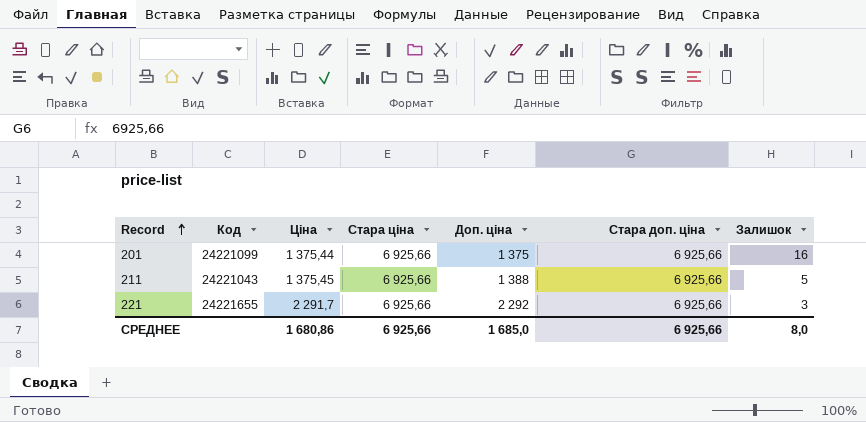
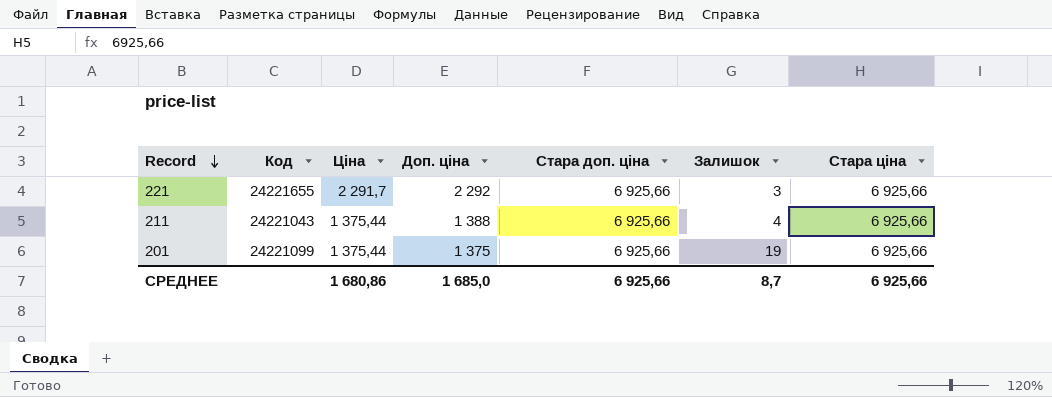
row order: Record ascending -> Record descending
column Стара ціна | position: 4 -> 7
211 | Ціна: 1 375,45 -> 1 375,44
211 | Залишок: 5 -> 4
201 | Залишок: 16 -> 19
СРЕДНЕЕ | Залишок: 8,0 -> 8,7

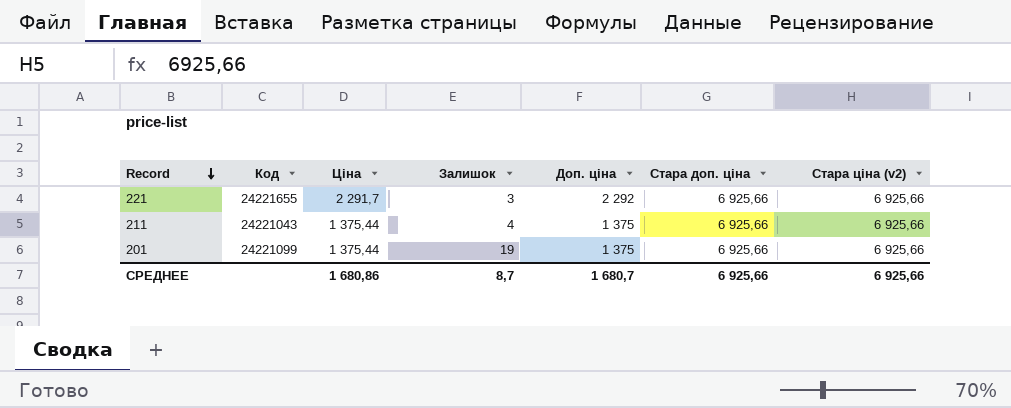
column Залишок | position: 6 -> 4
column name: Стара ціна -> Стара ціна (v2)
211 | Доп. ціна: 1 388 -> 1 375
СРЕДНЕЕ | Доп. ціна: 1 685,0 -> 1 680,7

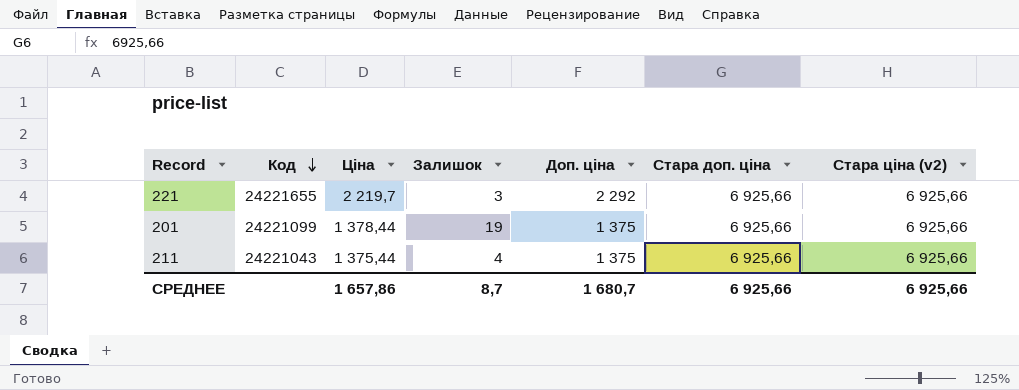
row order: Record descending -> Код descending
221 | Ціна: 2 291,7 -> 2 219,7
201 | Ціна: 1 375,44 -> 1 378,44
СРЕДНЕЕ | Ціна: 1 680,86 -> 1 657,86

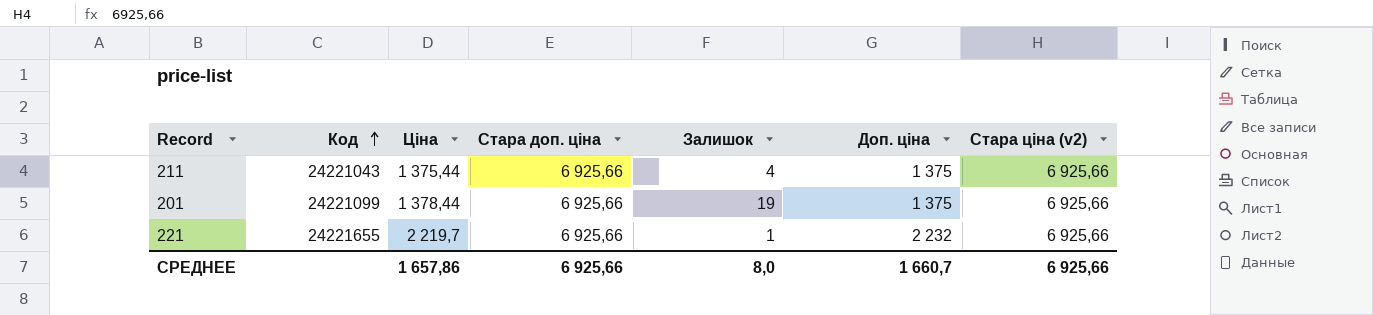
row order: Код descending -> Код ascending
column Стара доп. ціна | position: 6 -> 4
221 | Залишок: 3 -> 1
221 | Доп. ціна: 2 292 -> 2 232
СРЕДНЕЕ | Залишок: 8,7 -> 8,0
СРЕДНЕЕ | Доп. ціна: 1 680,7 -> 1 660,7

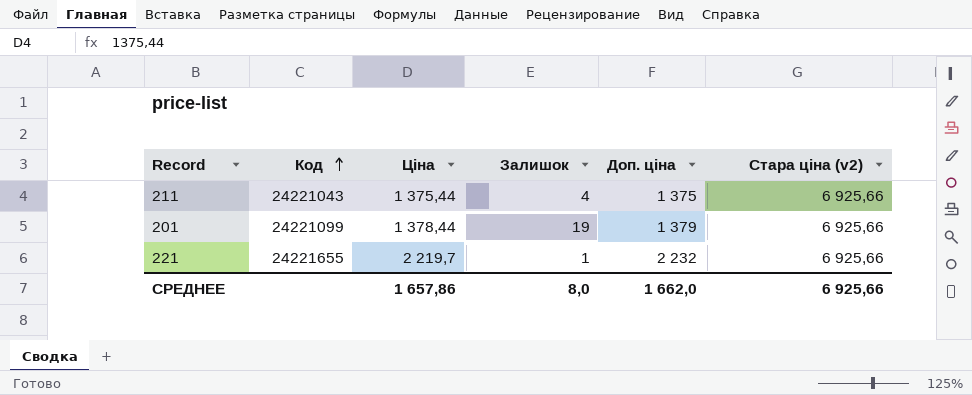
column Стара доп. ціна | position: 4 -> none
201 | Доп. ціна: 1 375 -> 1 379
СРЕДНЕЕ | Доп. ціна: 1 660,7 -> 1 662,0

